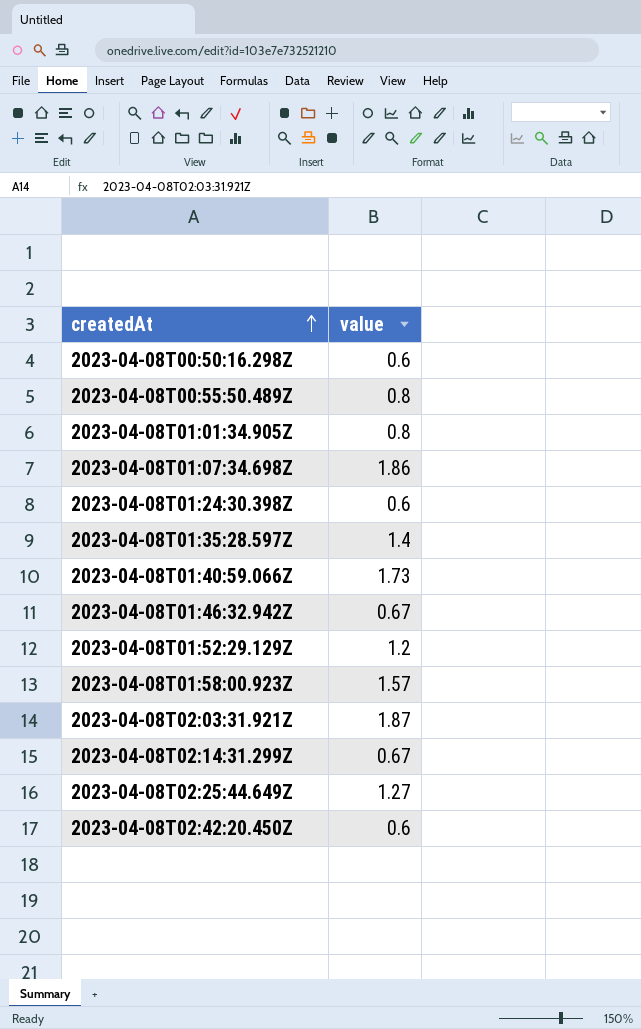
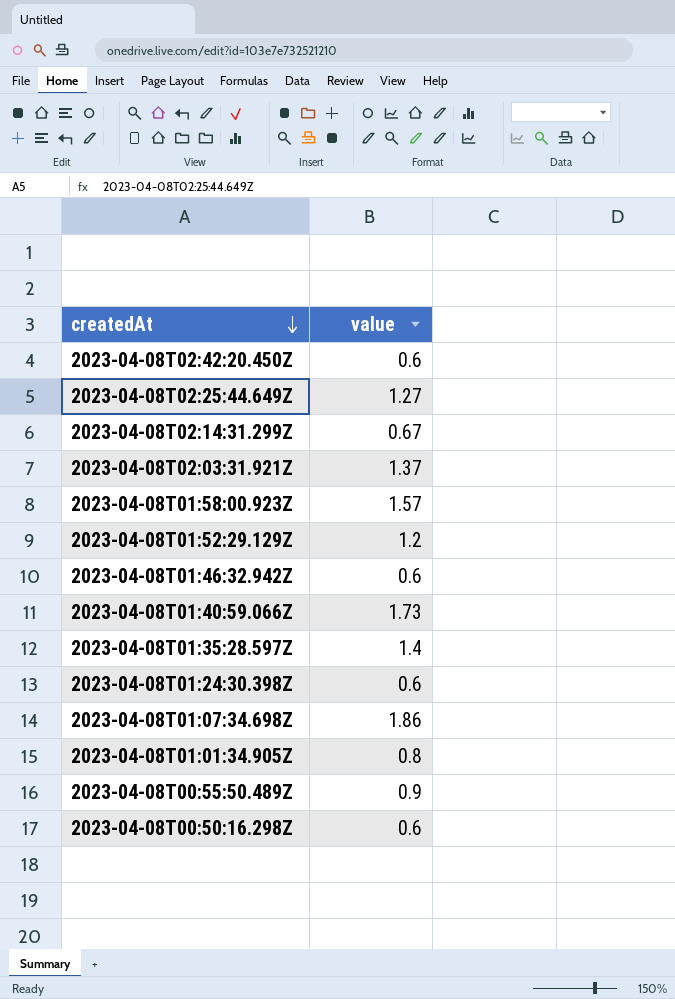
row order: createdAt ascending -> createdAt descending
2023-04-08T02:03:31.921Z | value: 1.87 -> 1.37
2023-04-08T01:46:32.942Z | value: 0.67 -> 0.6
2023-04-08T00:55:50.489Z | value: 0.8 -> 0.9

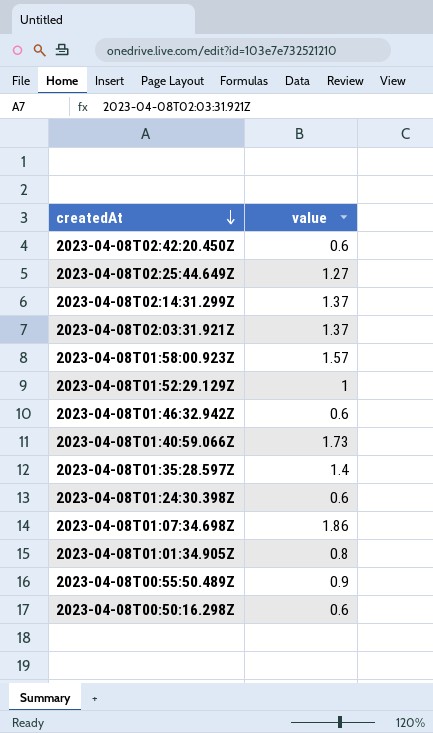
2023-04-08T02:14:31.299Z | value: 0.67 -> 1.37
2023-04-08T01:52:29.129Z | value: 1.2 -> 1

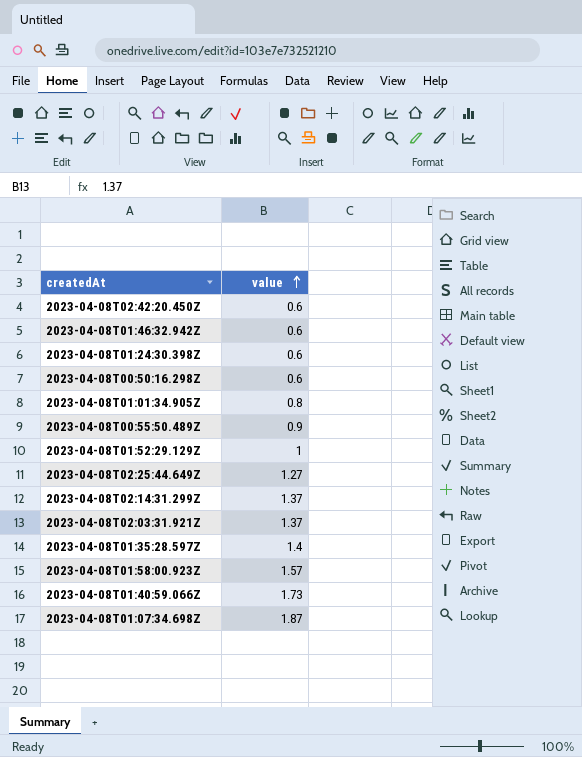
row order: createdAt descending -> value ascending
2023-04-08T01:07:34.698Z | value: 1.86 -> 1.87

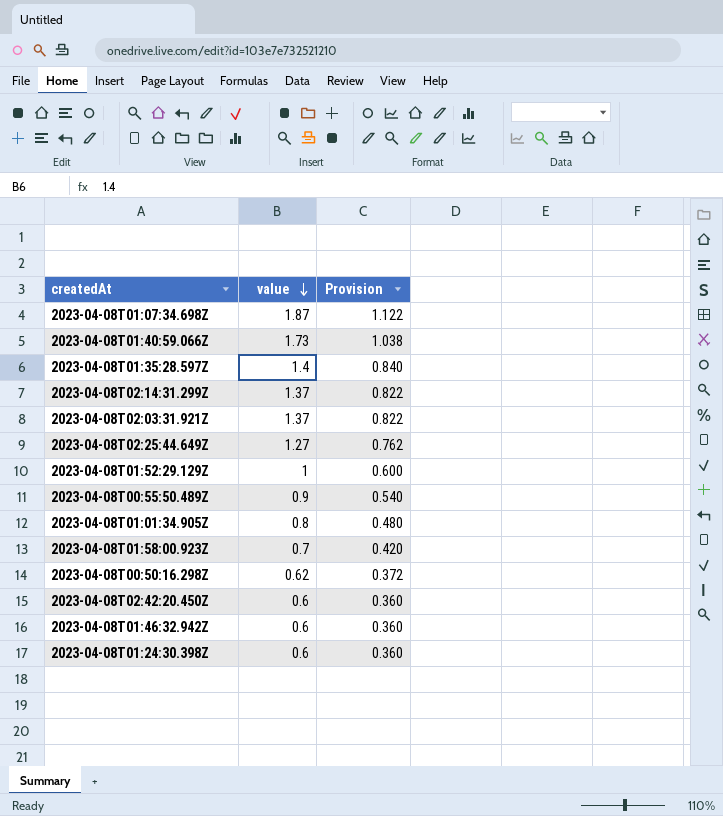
row order: value ascending -> value descending
column Provision | formula: none -> [value] * 0.6
2023-04-08T01:58:00.923Z | value: 1.57 -> 0.7
2023-04-08T00:50:16.298Z | value: 0.6 -> 0.62

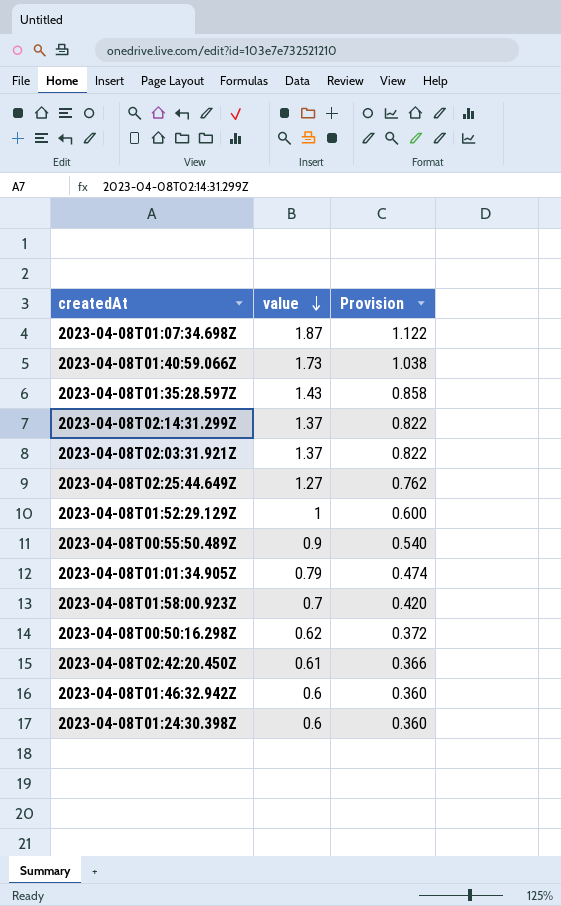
2023-04-08T01:35:28.597Z | value: 1.4 -> 1.43
2023-04-08T01:35:28.597Z | Provision: 0.840 -> 0.858
2023-04-08T01:01:34.905Z | value: 0.8 -> 0.79
2023-04-08T01:01:34.905Z | Provision: 0.480 -> 0.474
2023-04-08T02:42:20.450Z | value: 0.6 -> 0.61
2023-04-08T02:42:20.450Z | Provision: 0.360 -> 0.366

